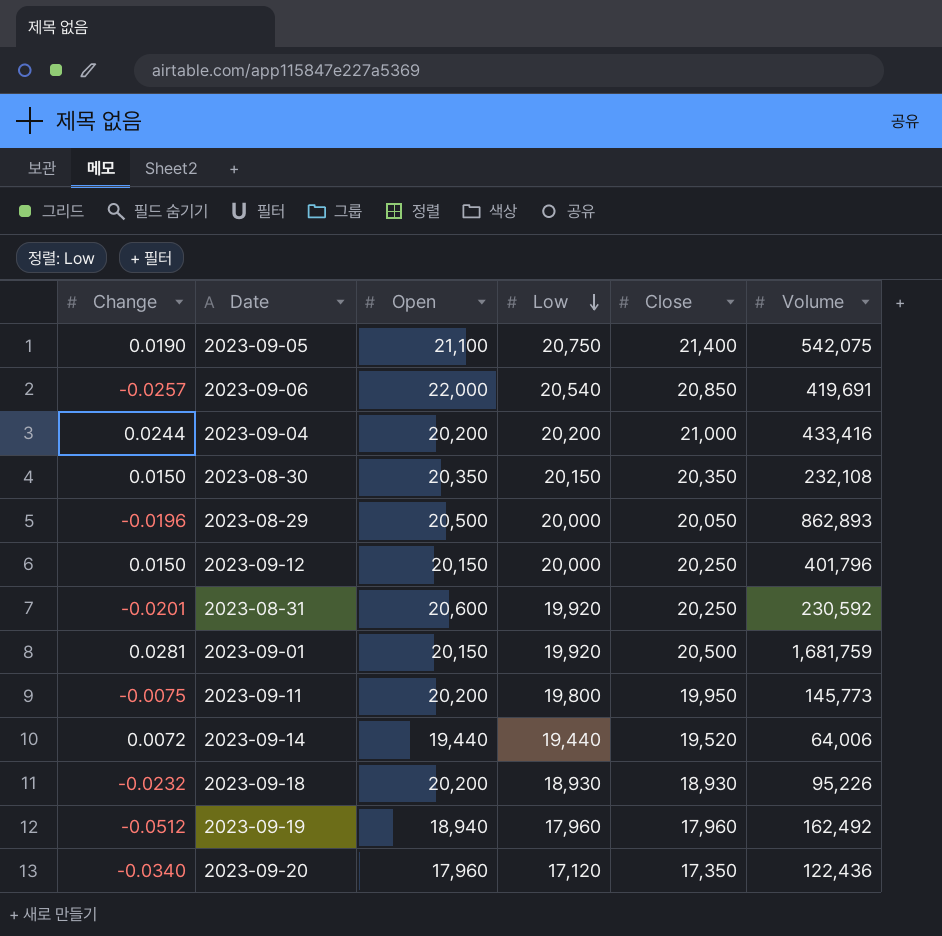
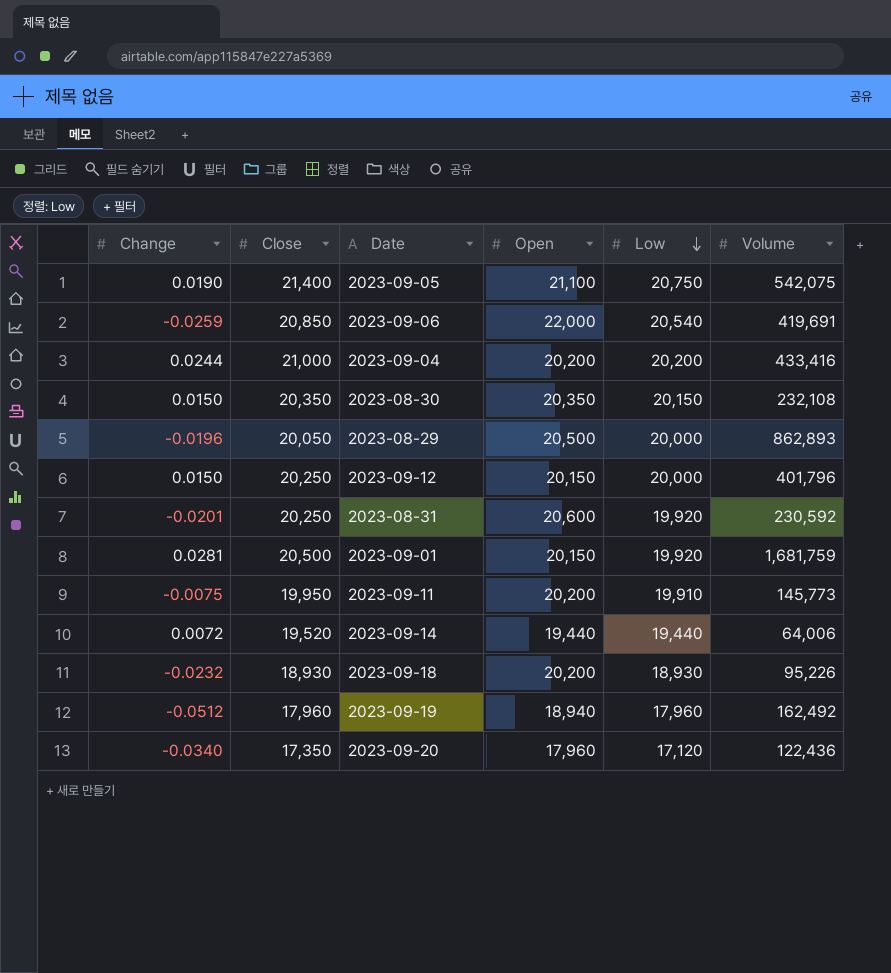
column Close | position: 5 -> 2
2023-09-06 | Change: -0.0257 -> -0.0259
2023-09-11 | Low: 19,800 -> 19,910

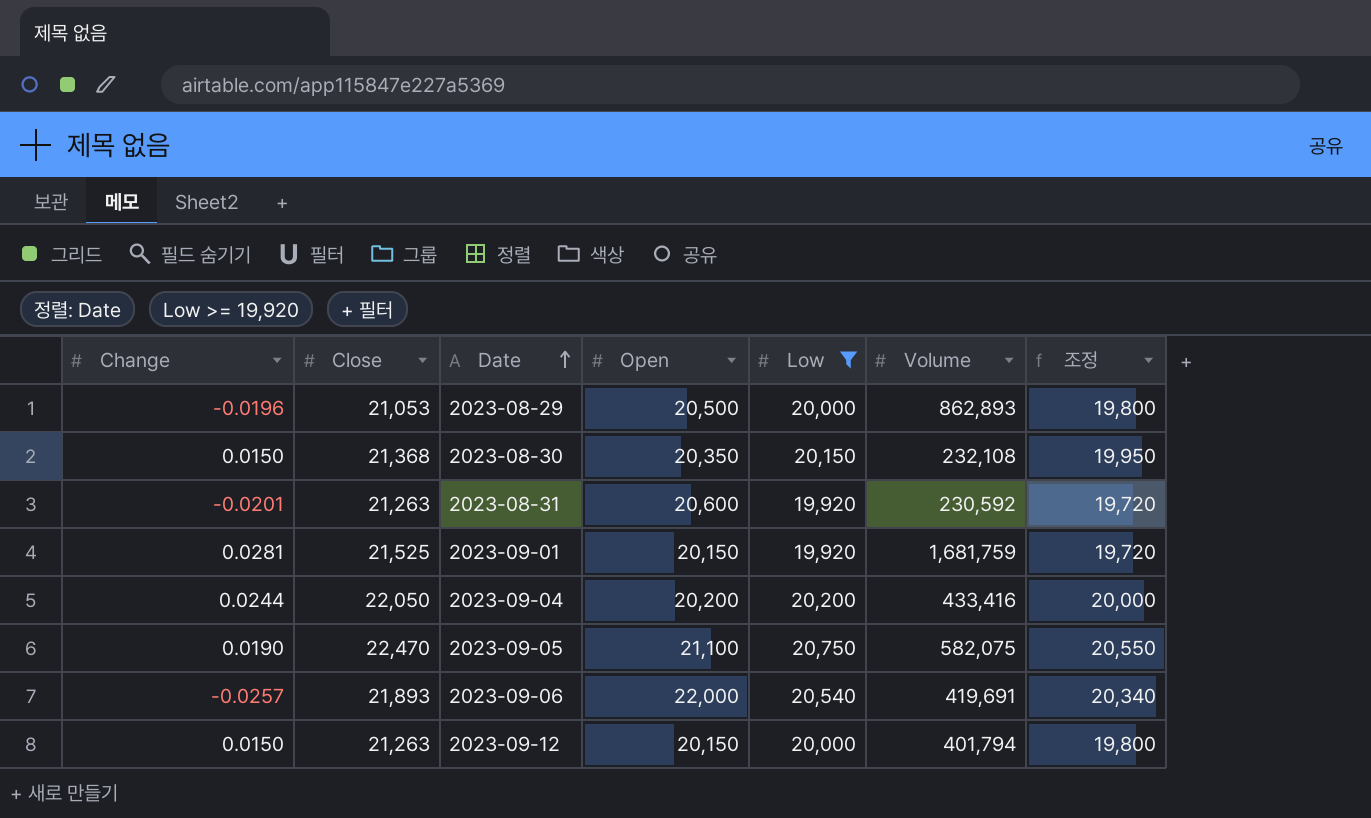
filter: none -> Low >= 19,920
row order: Low descending -> Date ascending
column 조정 | formula: none -> [Low] - 200
2023-08-29 | Close: 20,050 -> 21,053
2023-08-30 | Close: 20,350 -> 21,368
2023-08-31 | Close: 20,250 -> 21,263
2023-09-01 | Close: 20,500 -> 21,525
2023-09-04 | Close: 21,000 -> 22,050
2023-09-05 | Close: 21,400 -> 22,470
2023-09-05 | Volume: 542,075 -> 582,075
2023-09-06 | Change: -0.0259 -> -0.0257
2023-09-06 | Close: 20,850 -> 21,893
2023-09-12 | Close: 20,250 -> 21,263
2023-09-12 | Volume: 401,796 -> 401,794

